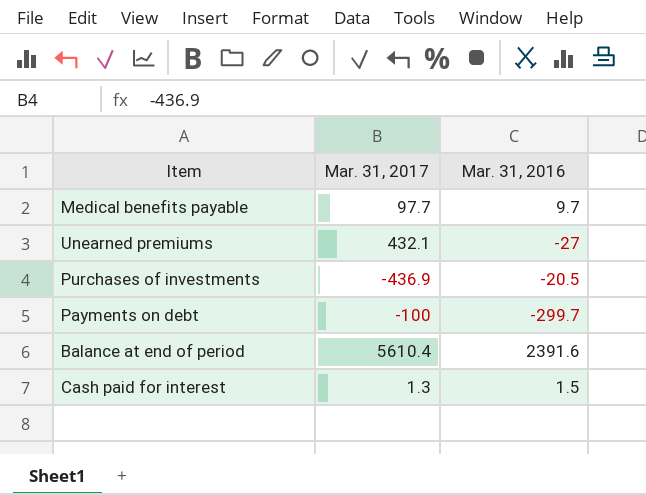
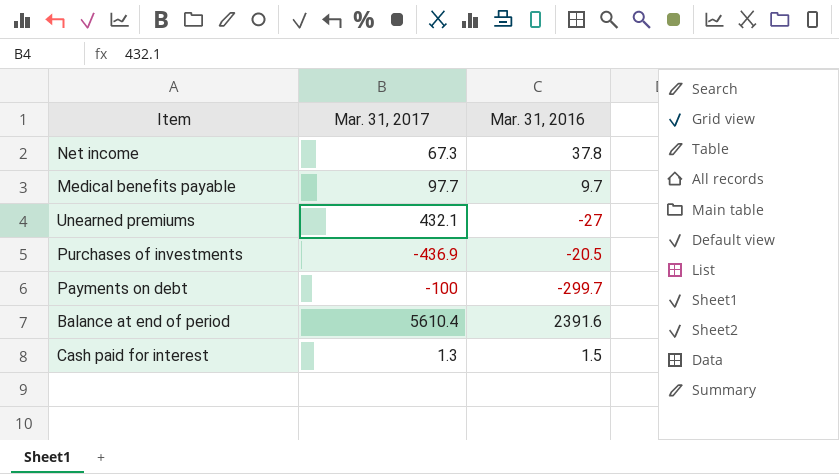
row Net income: none -> 67.3 | 37.8

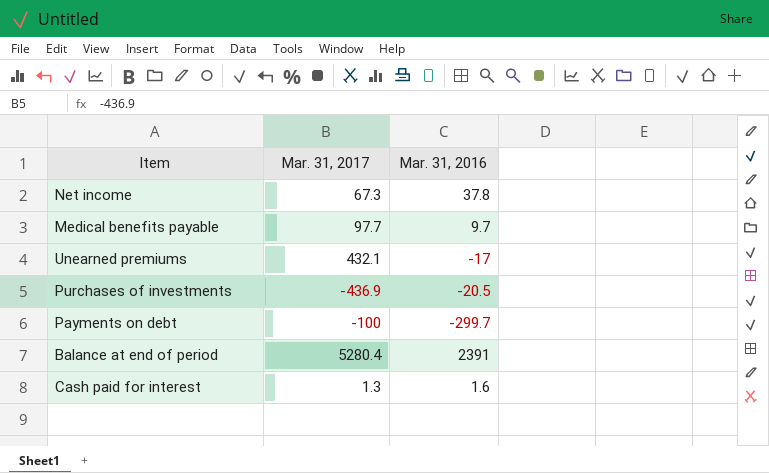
Unearned premiums | Mar. 31, 2016: -27 -> -17
Balance at end of period | Mar. 31, 2017: 5610.4 -> 5280.4
Balance at end of period | Mar. 31, 2016: 2391.6 -> 2391
Cash paid for interest | Mar. 31, 2016: 1.5 -> 1.6

